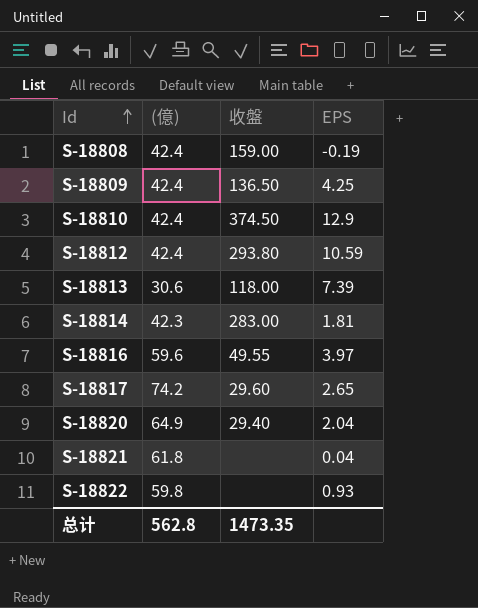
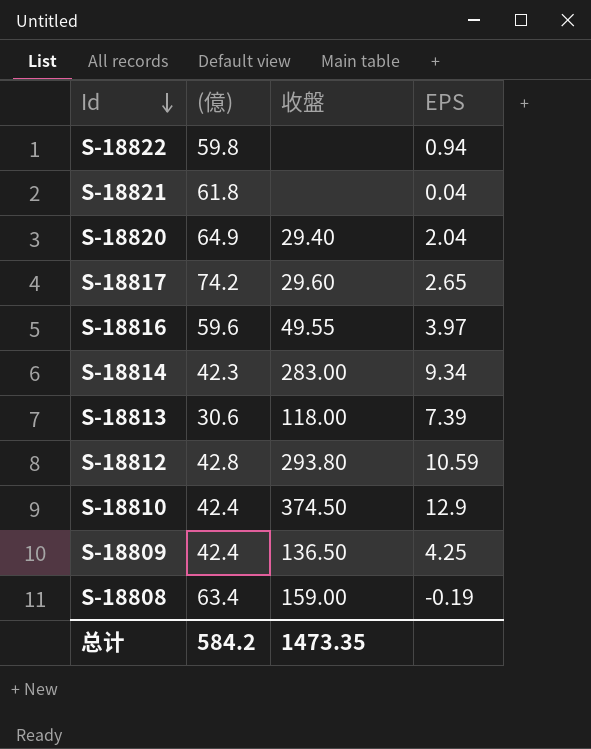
row order: Id ascending -> Id descending
S-18822 | EPS: 0.93 -> 0.94
S-18814 | EPS: 1.81 -> 9.34
S-18812 | (億): 42.4 -> 42.8
S-18808 | (億): 42.4 -> 63.4
总计 | (億): 562.8 -> 584.2

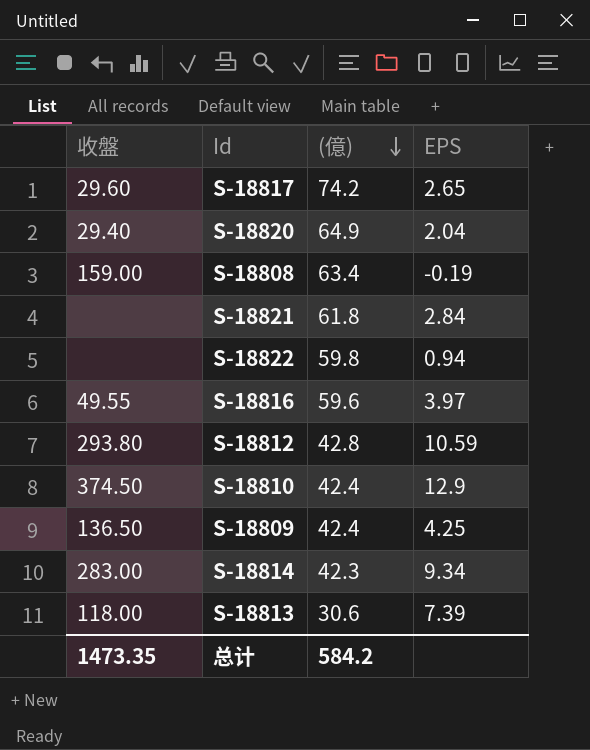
row order: Id descending -> (億) descending
column 收盤 | position: 3 -> 1
S-18821 | EPS: 0.04 -> 2.84

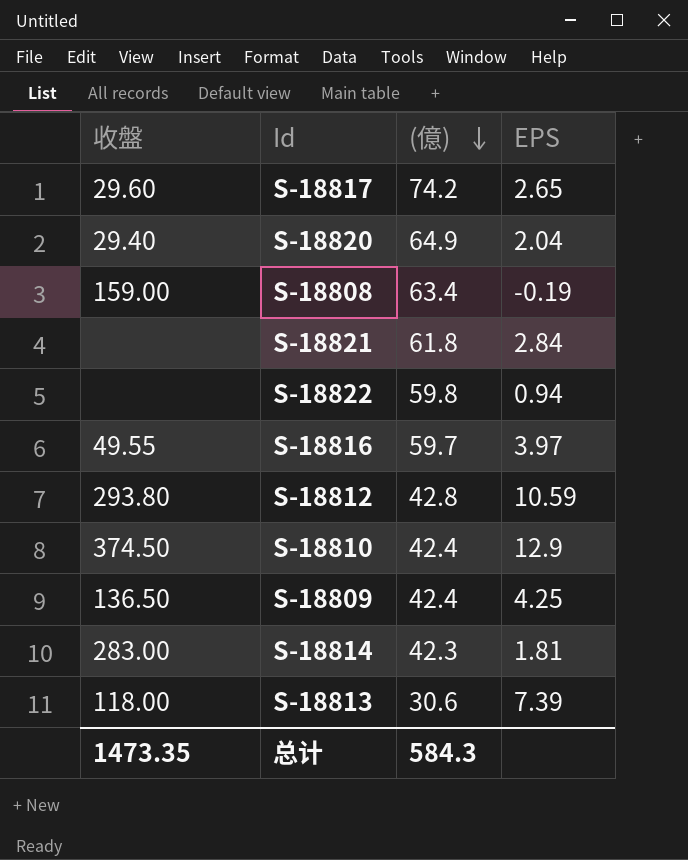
S-18816 | (億): 59.6 -> 59.7
S-18814 | EPS: 9.34 -> 1.81
总计 | (億): 584.2 -> 584.3

